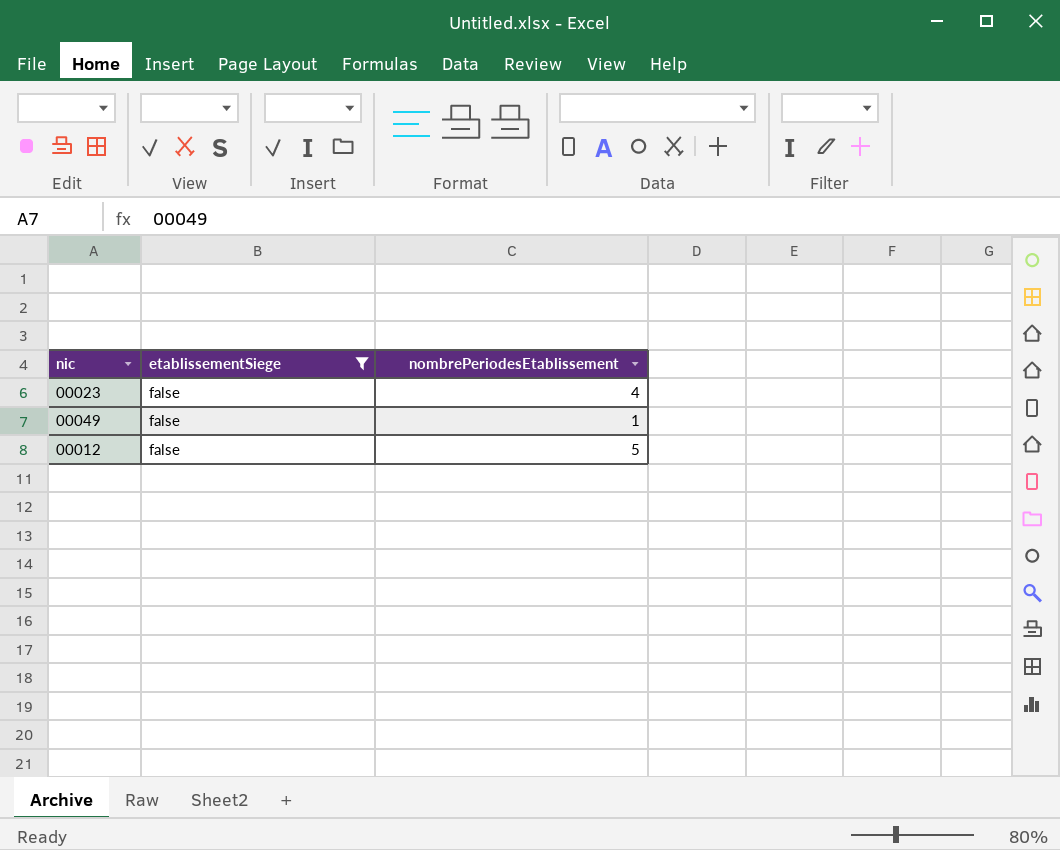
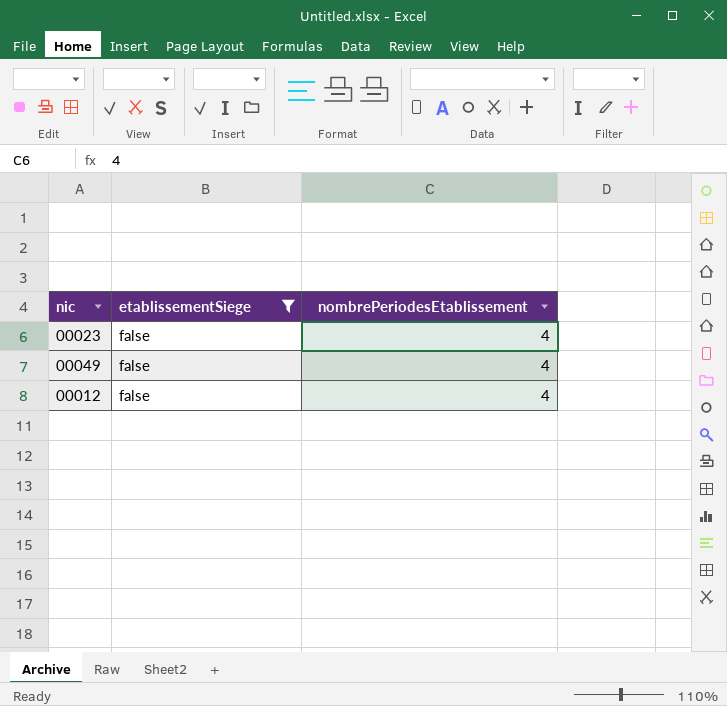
00049 | nombrePeriodesEtablissement: 1 -> 4
00012 | nombrePeriodesEtablissement: 5 -> 4

